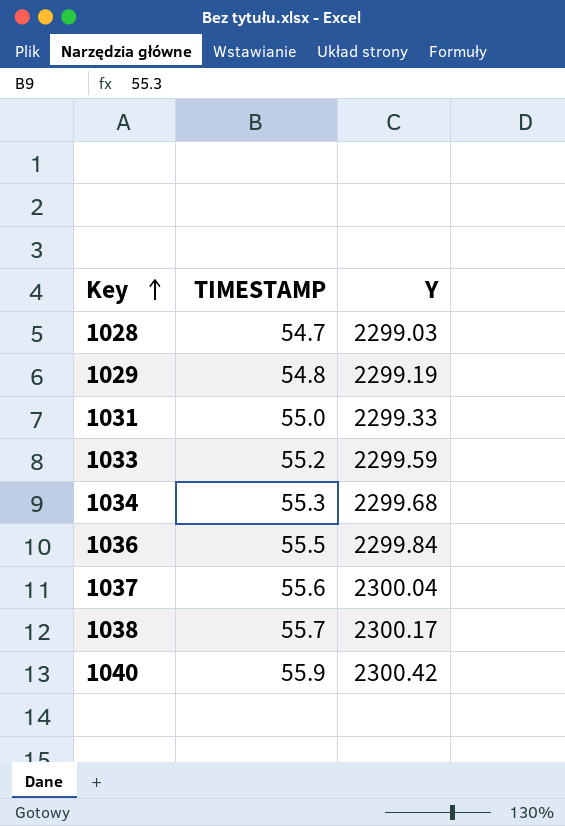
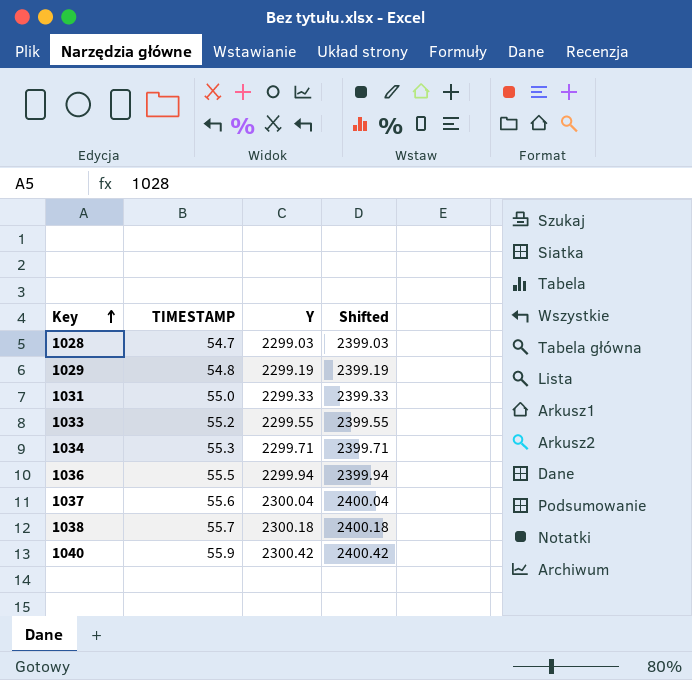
column Shifted | formula: none -> [Y] + 100
1033 | Y: 2299.59 -> 2299.55
1034 | Y: 2299.68 -> 2299.71
1036 | Y: 2299.84 -> 2299.94
1038 | Y: 2300.17 -> 2300.18

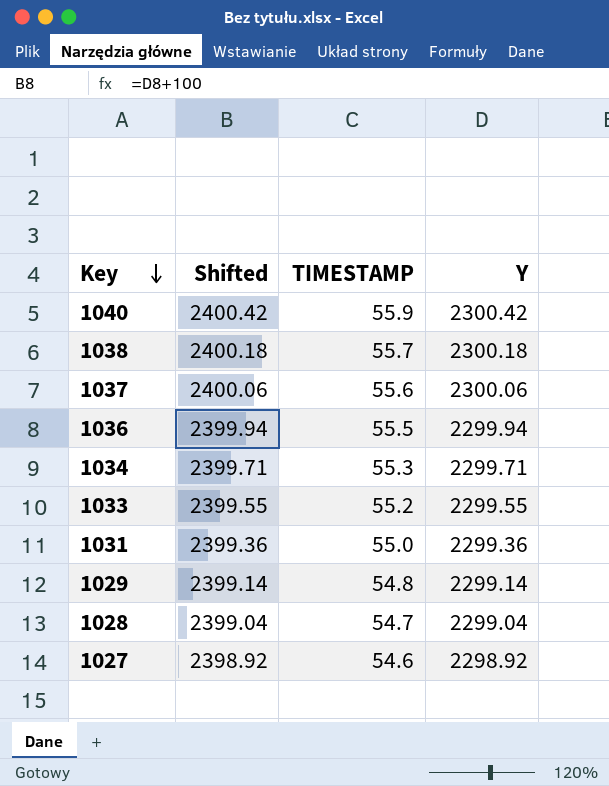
row order: Key ascending -> Key descending
column Shifted | position: 4 -> 2
1037 | Shifted: 2400.04 -> 2400.06
1037 | Y: 2300.04 -> 2300.06
1031 | Shifted: 2399.33 -> 2399.36
1031 | Y: 2299.33 -> 2299.36
1029 | Shifted: 2399.19 -> 2399.14
1029 | Y: 2299.19 -> 2299.14
1028 | Shifted: 2399.03 -> 2399.04
1028 | Y: 2299.03 -> 2299.04
row 1027: none -> 2398.92 | 54.6 | 2298.92

